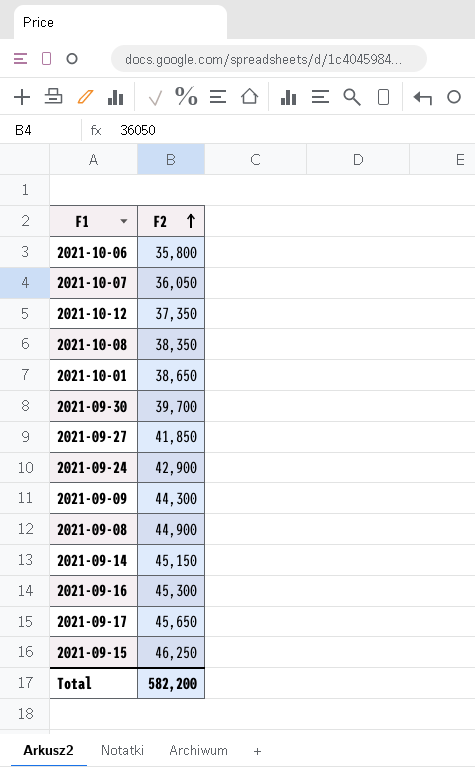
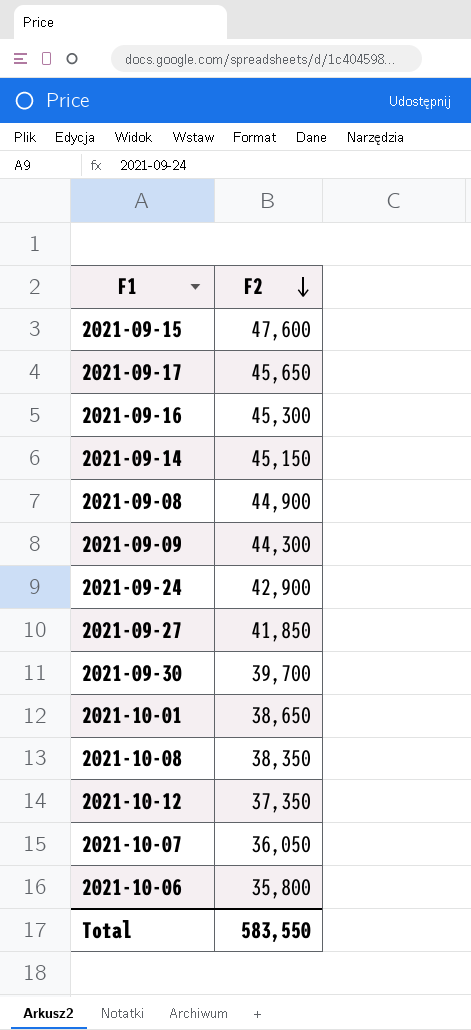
row order: F2 ascending -> F2 descending
2021-09-15 | F2: 46,250 -> 47,600
Total | F2: 582,200 -> 583,550

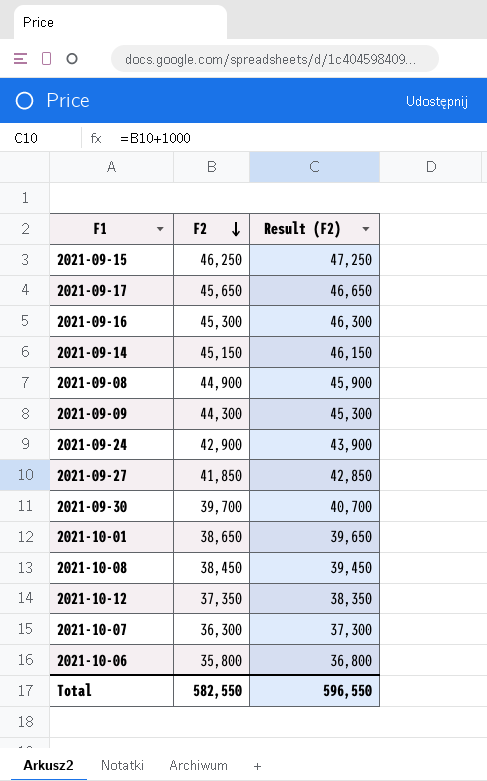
column Result (F2) | formula: none -> [F2] + 1000
2021-09-15 | F2: 47,600 -> 46,250
2021-10-08 | F2: 38,350 -> 38,450
2021-10-07 | F2: 36,050 -> 36,300
Total | F2: 583,550 -> 582,550

